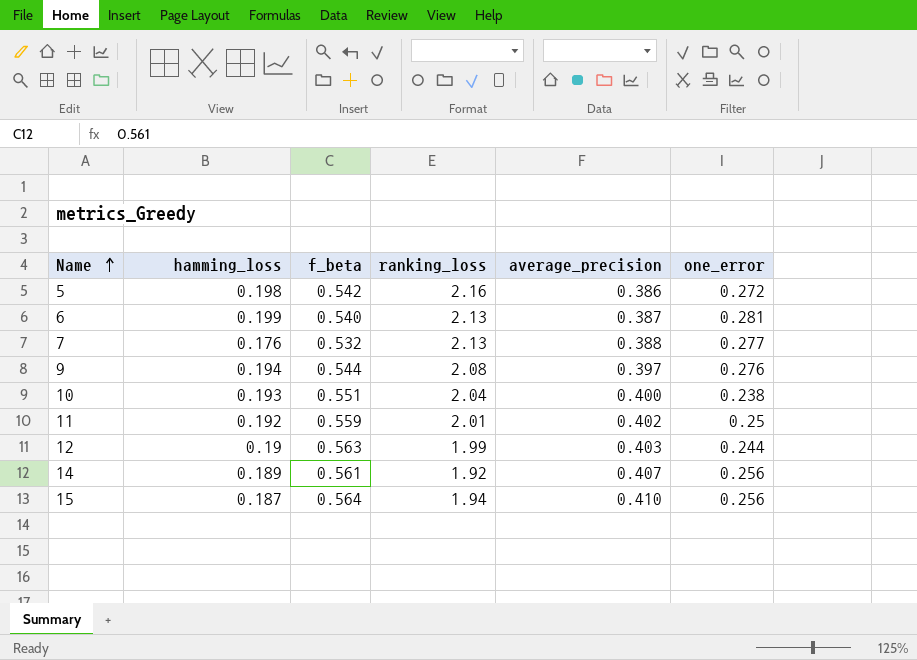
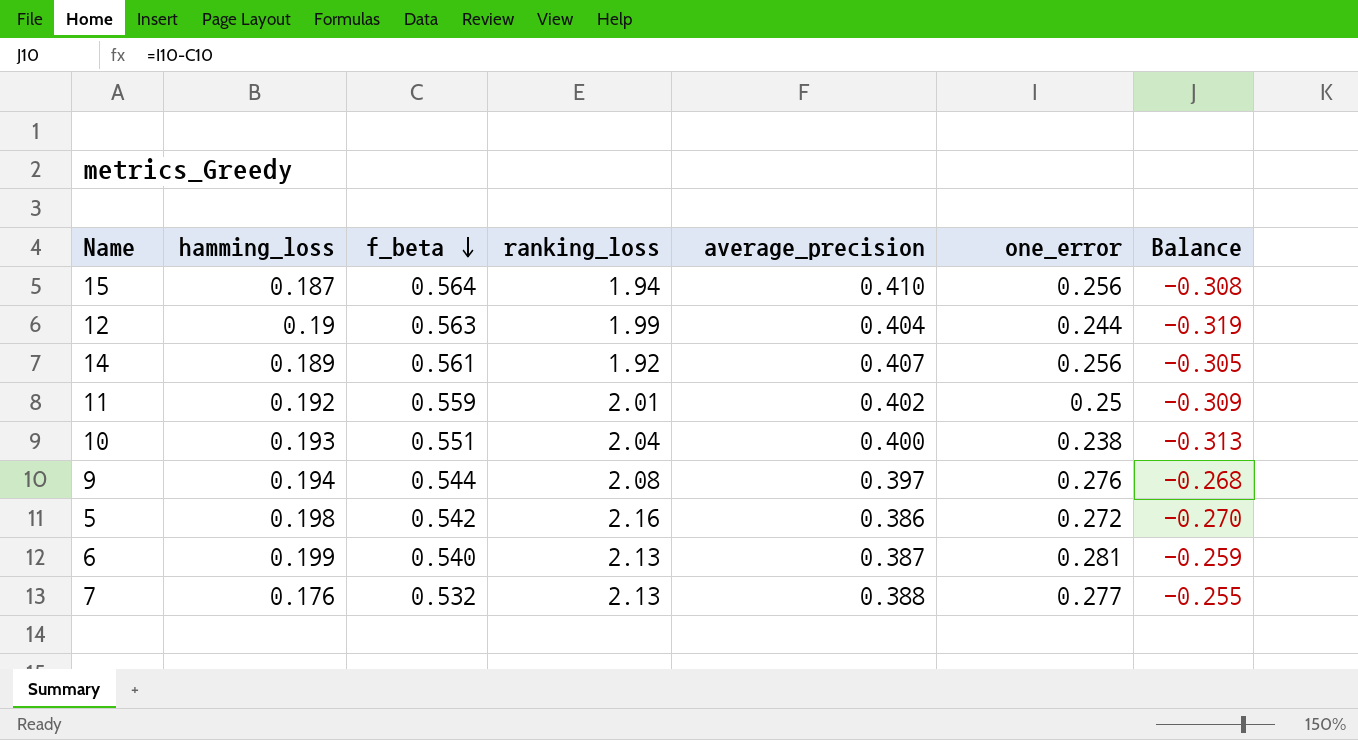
row order: Name ascending -> f_beta descending
column Balance | formula: none -> [one_error] - [f_beta]
12 | average_precision: 0.403 -> 0.404

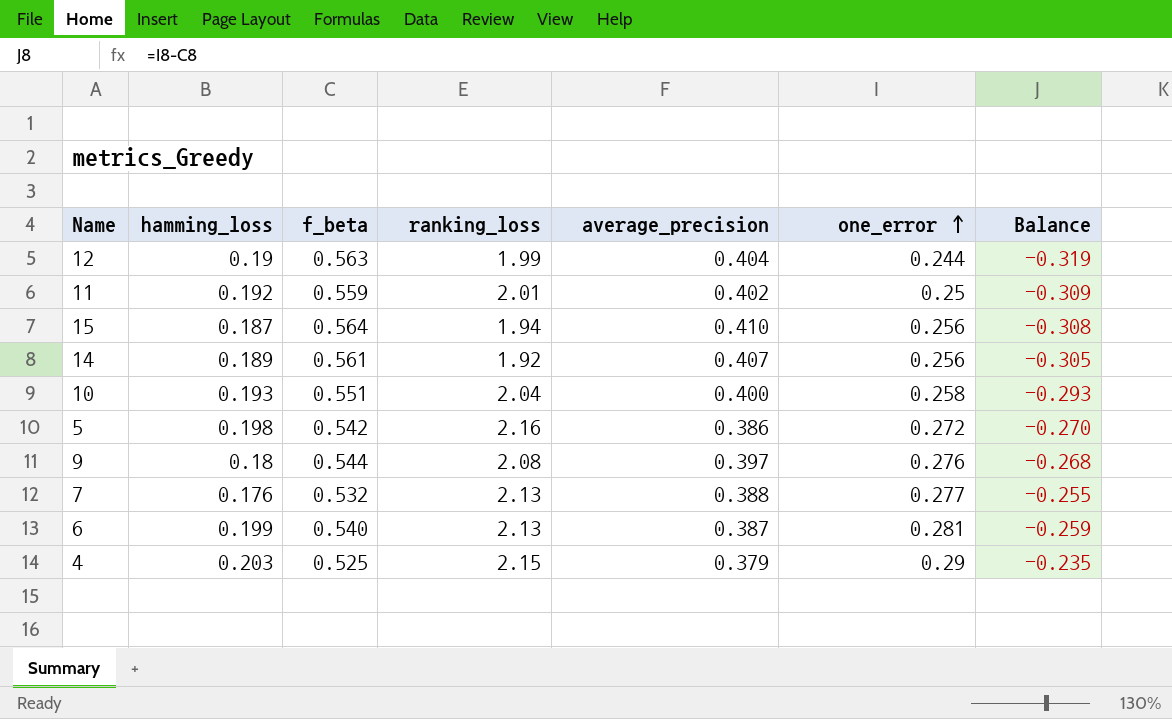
row order: f_beta descending -> one_error ascending
10 | one_error: 0.238 -> 0.258
10 | Balance: -0.313 -> -0.293
9 | hamming_loss: 0.194 -> 0.18
row 4: none -> 0.203 | 0.525 | 2.15 | 0.379 | 0.29 | -0.235

